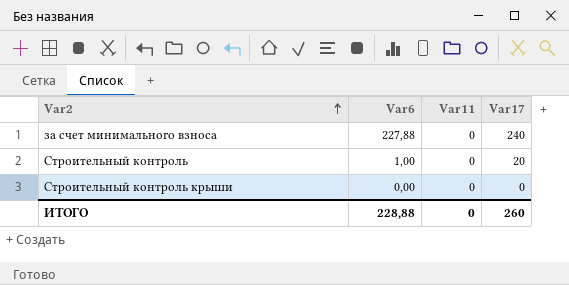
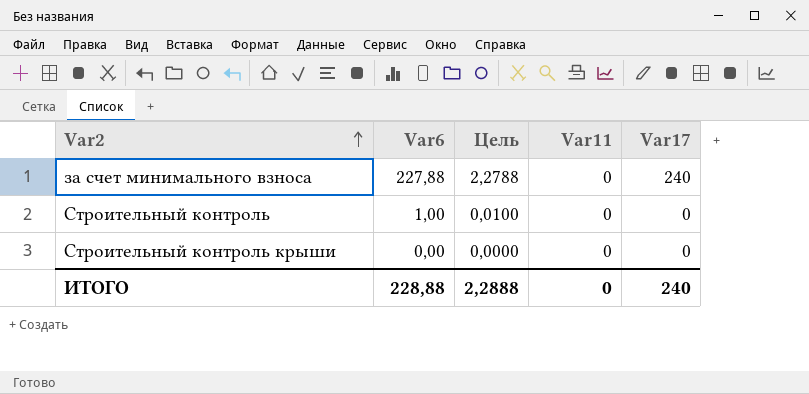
column Цель | formula: none -> [Var6] * 0,01
Строительный контроль | Var17: 20 -> 0
ИТОГО | Var17: 260 -> 240

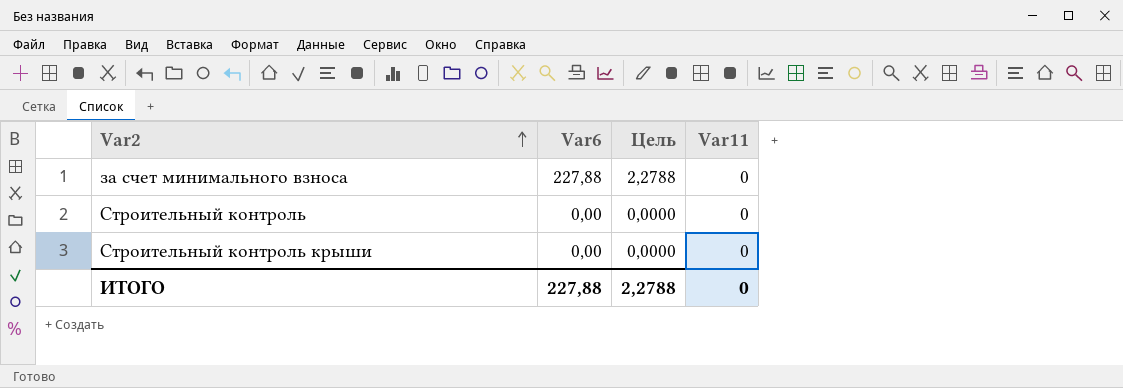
column Var17 | position: 5 -> none
Строительный контроль | Var6: 1,00 -> 0,00
Строительный контроль | Цель: 0,0100 -> 0,0000
ИТОГО | Var6: 228,88 -> 227,88
ИТОГО | Цель: 2,2888 -> 2,2788

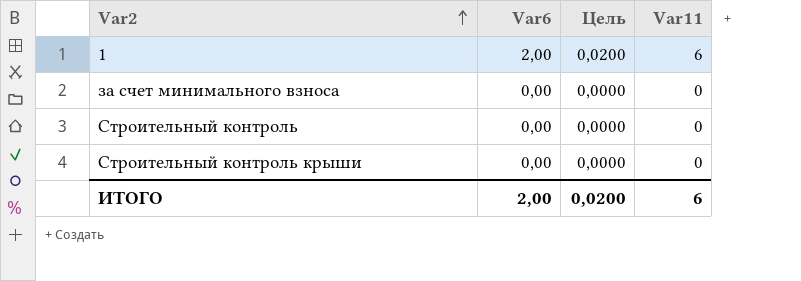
row 1: none -> 2,00 | 0,0200 | 6
за счет минимального взноса | Var6: 227,88 -> 0,00
за счет минимального взноса | Цель: 2,2788 -> 0,0000
ИТОГО | Var6: 227,88 -> 2,00
ИТОГО | Цель: 2,2788 -> 0,0200
ИТОГО | Var11: 0 -> 6

